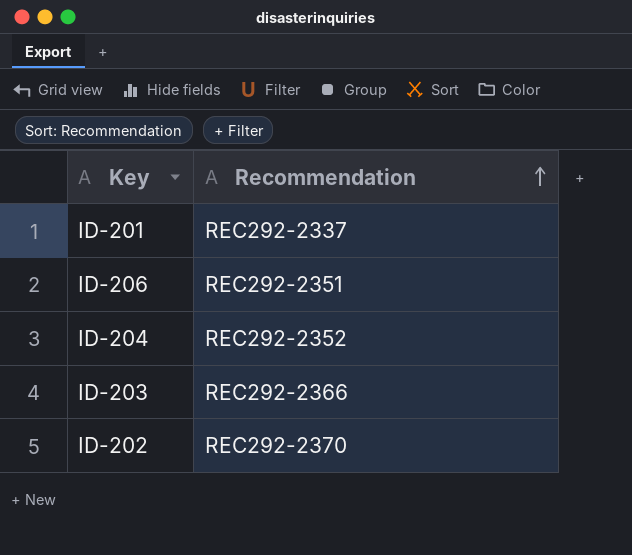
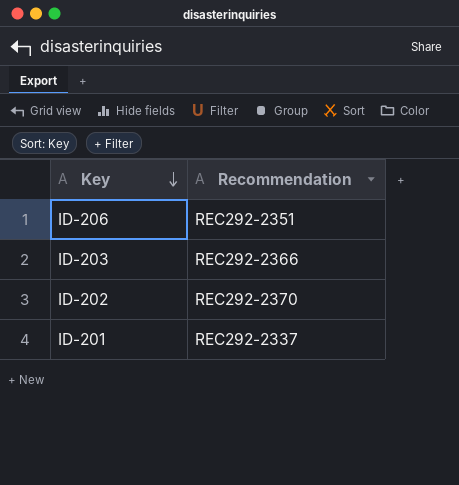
row order: Recommendation ascending -> Key descending
row ID-204: REC292-2352 -> none

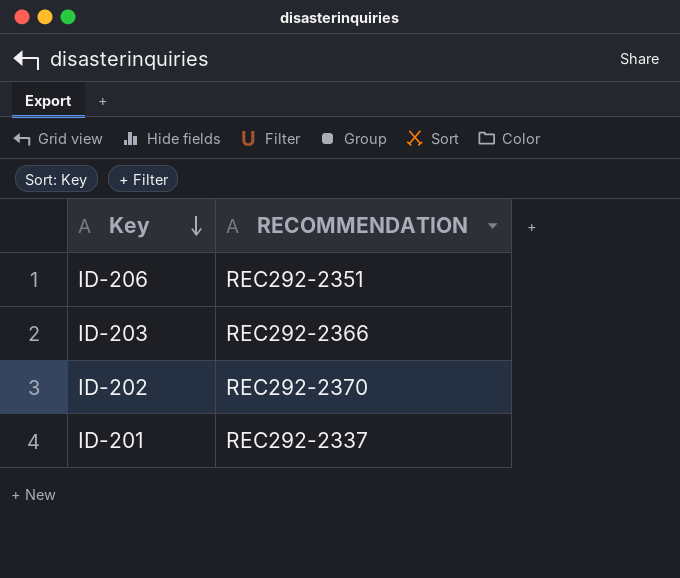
column name: Recommendation -> RECOMMENDATION

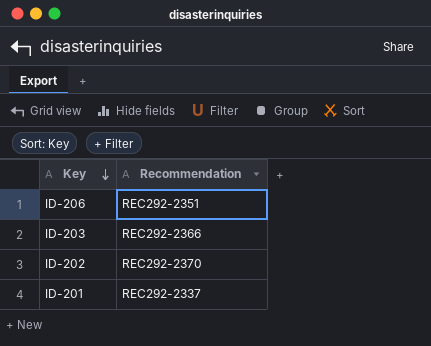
column name: RECOMMENDATION -> Recommendation

